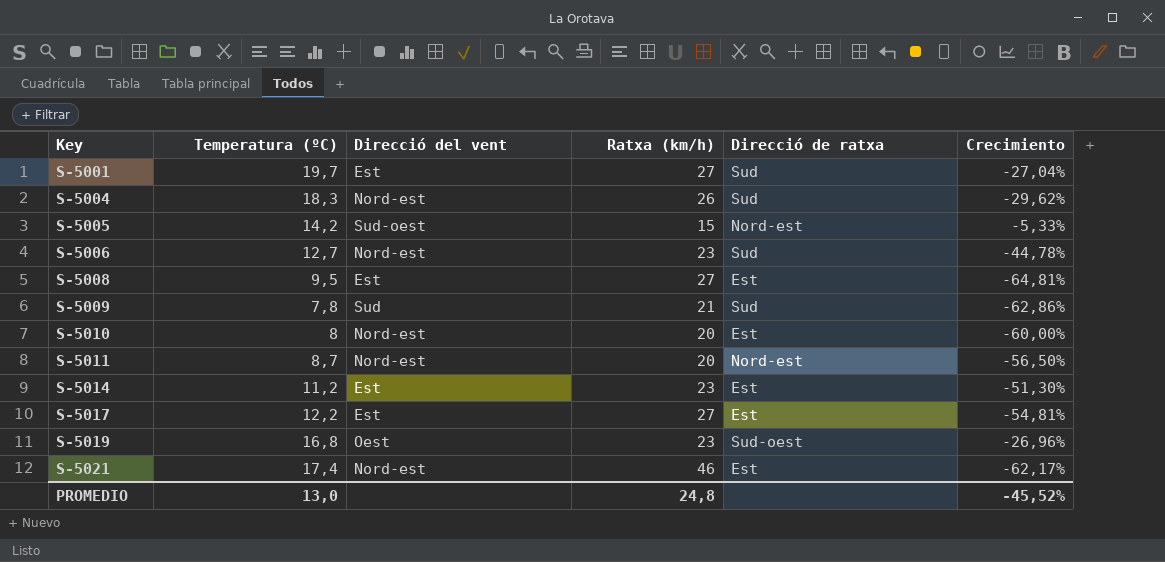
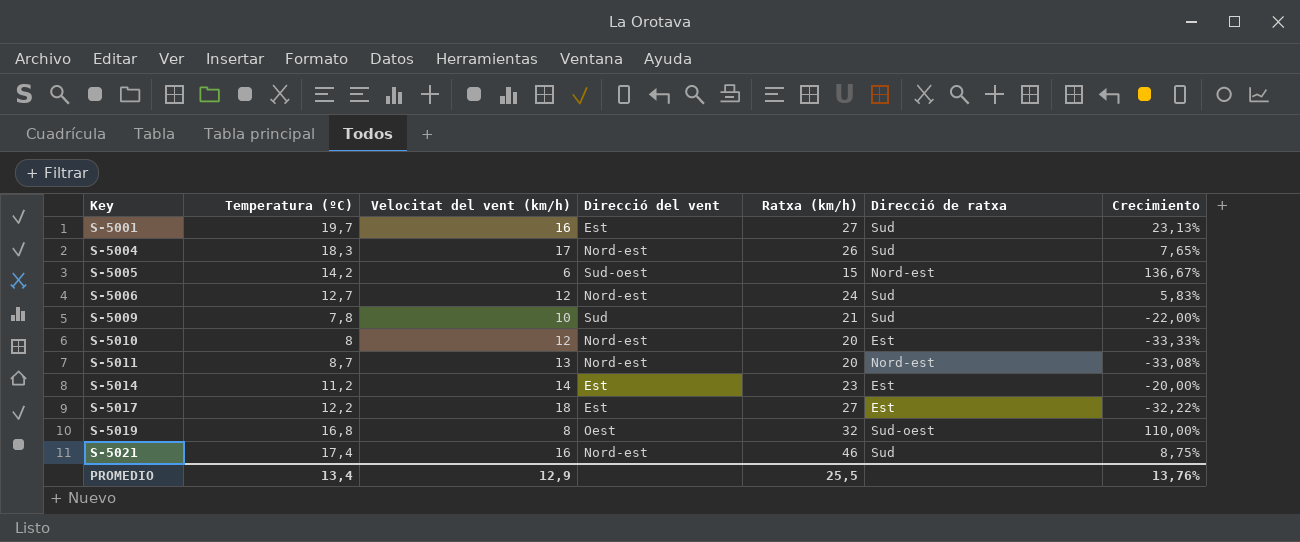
column Velocitat del vent (km/h) | position: none -> 3
column Crecimiento | formula: ([Temperatura (ºC)] - [Ratxa (km/h)]) / [Ratxa (km/h)] -> ([Temperatura (ºC)] - [Velocitat del vent (km/h)]) / [Velocitat del vent (km/h)]
row S-5008: 9,5 | Est | 27 | Est | -64,81% -> none
S-5006 | Ratxa (km/h): 23 -> 24
S-5019 | Ratxa (km/h): 23 -> 32
S-5021 | Direcció de ratxa: Est -> Sud
PROMEDIO | Temperatura (ºC): 13,0 -> 13,4
PROMEDIO | Ratxa (km/h): 24,8 -> 25,5
PROMEDIO | Crecimiento: -45,52% -> 13,76%

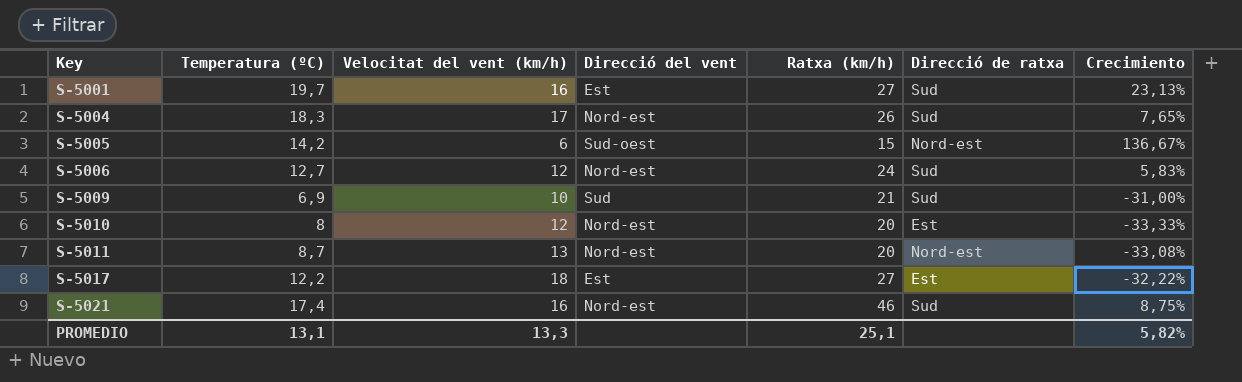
row S-5014: 11,2 | 14 | Est | 23 | Est | -20,00% -> none
row S-5019: 16,8 | 8 | Oest | 32 | Sud-oest | 110,00% -> none
S-5009 | Temperatura (ºC): 7,8 -> 6,9
S-5009 | Crecimiento: -22,00% -> -31,00%
PROMEDIO | Temperatura (ºC): 13,4 -> 13,1
PROMEDIO | Velocitat del vent (km/h): 12,9 -> 13,3
PROMEDIO | Ratxa (km/h): 25,5 -> 25,1
PROMEDIO | Crecimiento: 13,76% -> 5,82%

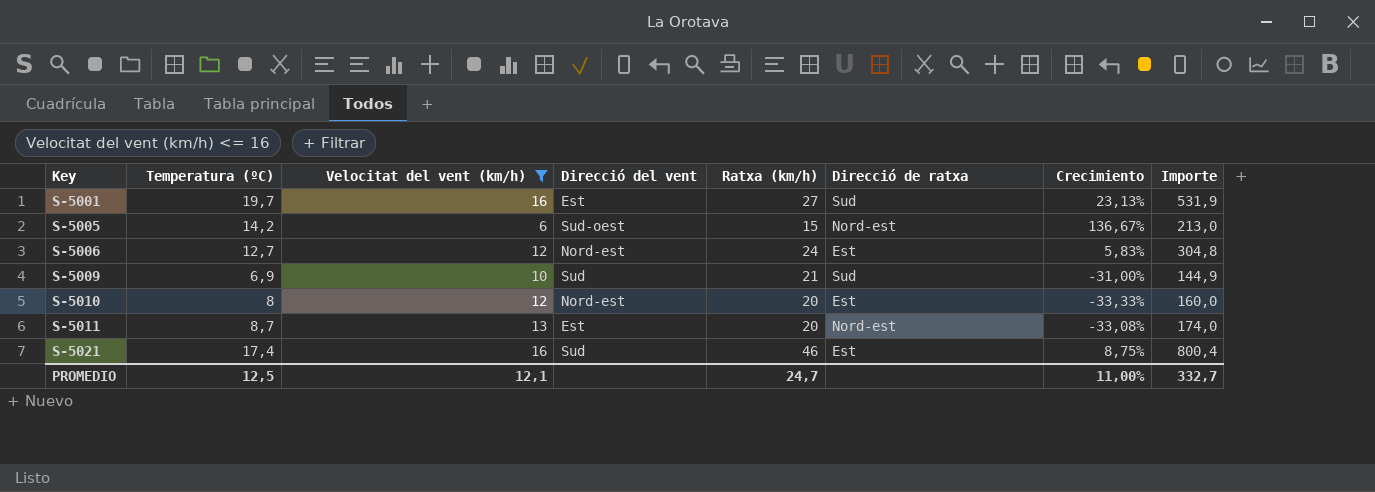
filter: none -> Velocitat del vent (km/h) <= 16
column Importe | formula: none -> [Temperatura (ºC)] * [Ratxa (km/h)]
S-5006 | Direcció de ratxa: Sud -> Est
S-5011 | Direcció del vent: Nord-est -> Est
S-5021 | Direcció del vent: Nord-est -> Sud
S-5021 | Direcció de ratxa: Sud -> Est
PROMEDIO | Temperatura (ºC): 13,1 -> 12,5
PROMEDIO | Velocitat del vent (km/h): 13,3 -> 12,1
PROMEDIO | Ratxa (km/h): 25,1 -> 24,7
PROMEDIO | Crecimiento: 5,82% -> 11,00%

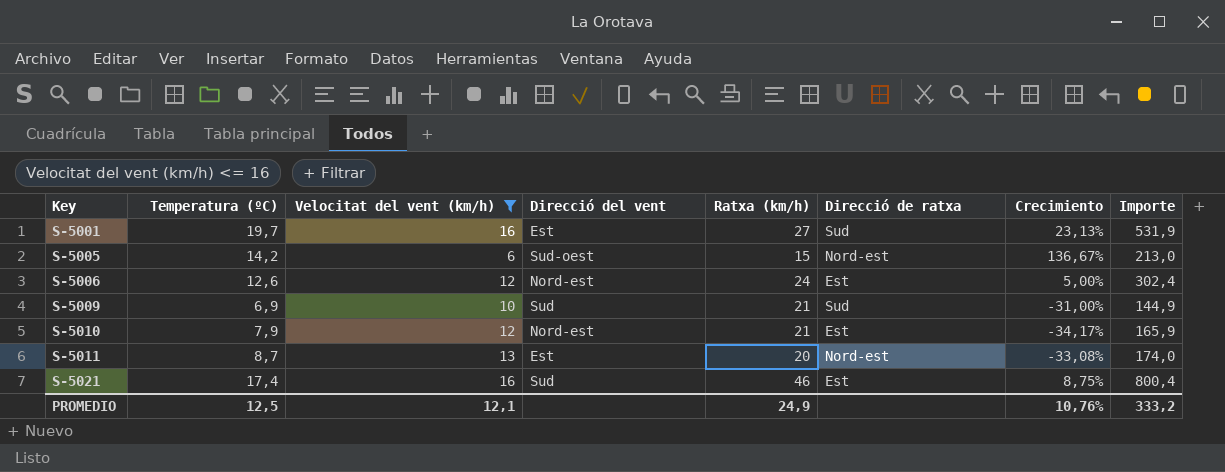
S-5006 | Temperatura (ºC): 12,7 -> 12,6
S-5006 | Crecimiento: 5,83% -> 5,00%
S-5006 | Importe: 304,8 -> 302,4
S-5010 | Temperatura (ºC): 8 -> 7,9
S-5010 | Ratxa (km/h): 20 -> 21
S-5010 | Crecimiento: -33,33% -> -34,17%
S-5010 | Importe: 160,0 -> 165,9
PROMEDIO | Ratxa (km/h): 24,7 -> 24,9
PROMEDIO | Crecimiento: 11,00% -> 10,76%
PROMEDIO | Importe: 332,7 -> 333,2

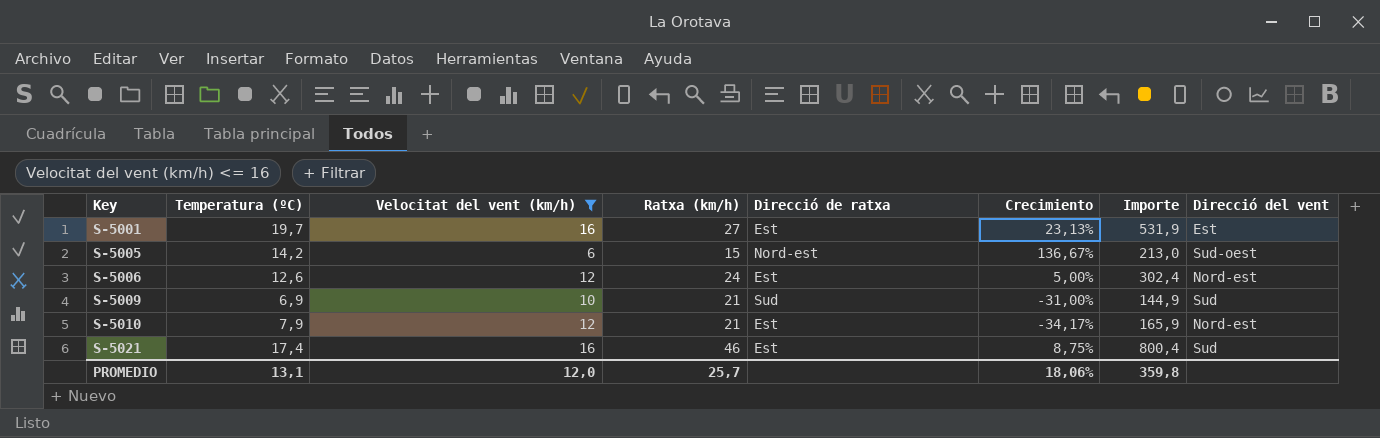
column Direcció del vent | position: 4 -> 8
row S-5011: 8,7 | 13 | Est | 20 | Nord-est | -33,08% | 174,0 -> none
S-5001 | Direcció de ratxa: Sud -> Est
PROMEDIO | Temperatura (ºC): 12,5 -> 13,1
PROMEDIO | Velocitat del vent (km/h): 12,1 -> 12,0
PROMEDIO | Ratxa (km/h): 24,9 -> 25,7
PROMEDIO | Crecimiento: 10,76% -> 18,06%
PROMEDIO | Importe: 333,2 -> 359,8

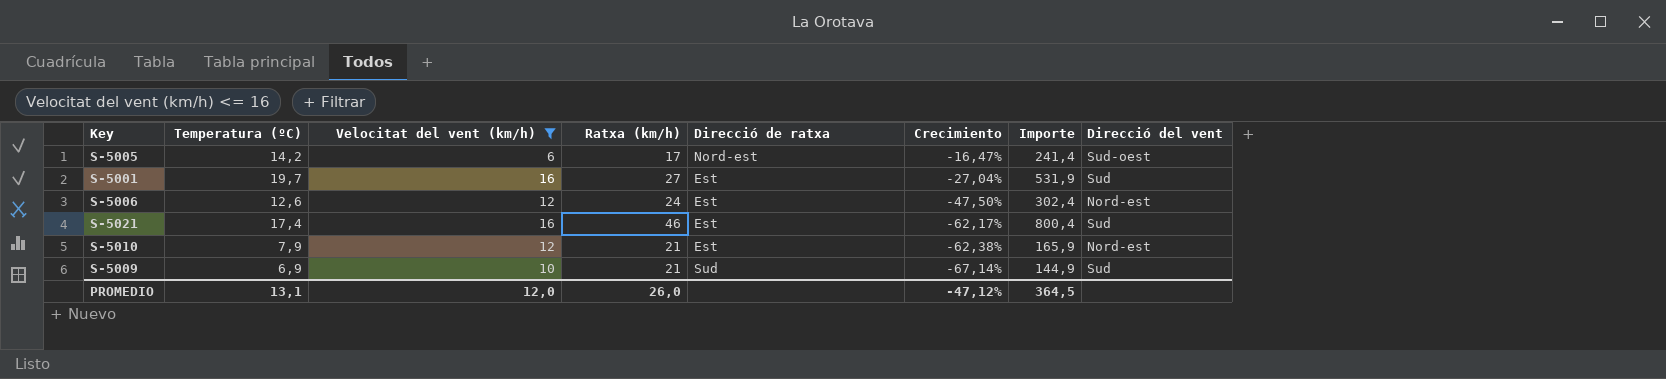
row order: Key ascending -> Crecimiento descending
column Crecimiento | formula: ([Temperatura (ºC)] - [Velocitat del vent (km/h)]) / [Velocitat del vent (km/h)] -> ([Temperatura (ºC)] - [Ratxa (km/h)]) / [Ratxa (km/h)]
S-5005 | Ratxa (km/h): 15 -> 17
S-5005 | Importe: 213,0 -> 241,4
S-5001 | Direcció del vent: Est -> Sud
PROMEDIO | Ratxa (km/h): 25,7 -> 26,0
PROMEDIO | Crecimiento: 18,06% -> -47,12%
PROMEDIO | Importe: 359,8 -> 364,5

